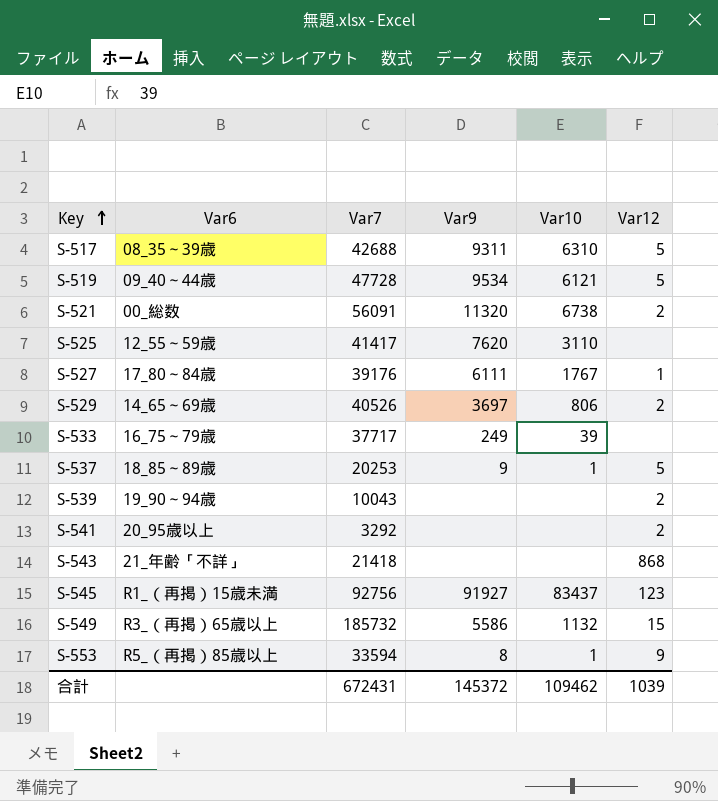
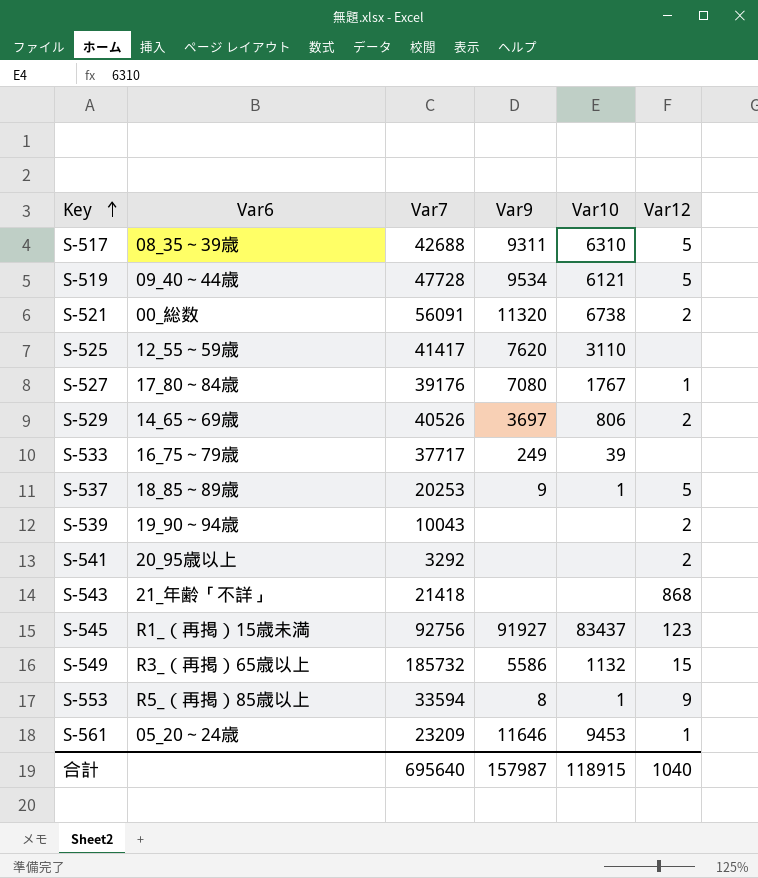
S-527 | Var9: 6111 -> 7080
row S-561: none -> 05_20～24歳 | 23209 | 11646 | 9453 | 1
合計 | Var7: 672431 -> 695640
合計 | Var9: 145372 -> 157987
合計 | Var10: 109462 -> 118915
合計 | Var12: 1039 -> 1040

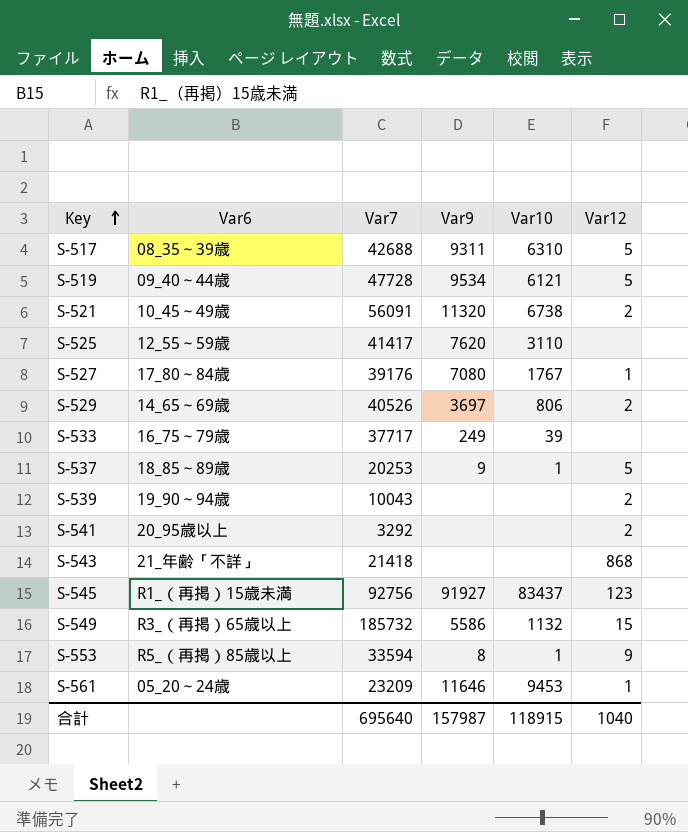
S-521 | Var6: 00_総数 -> 10_45～49歳

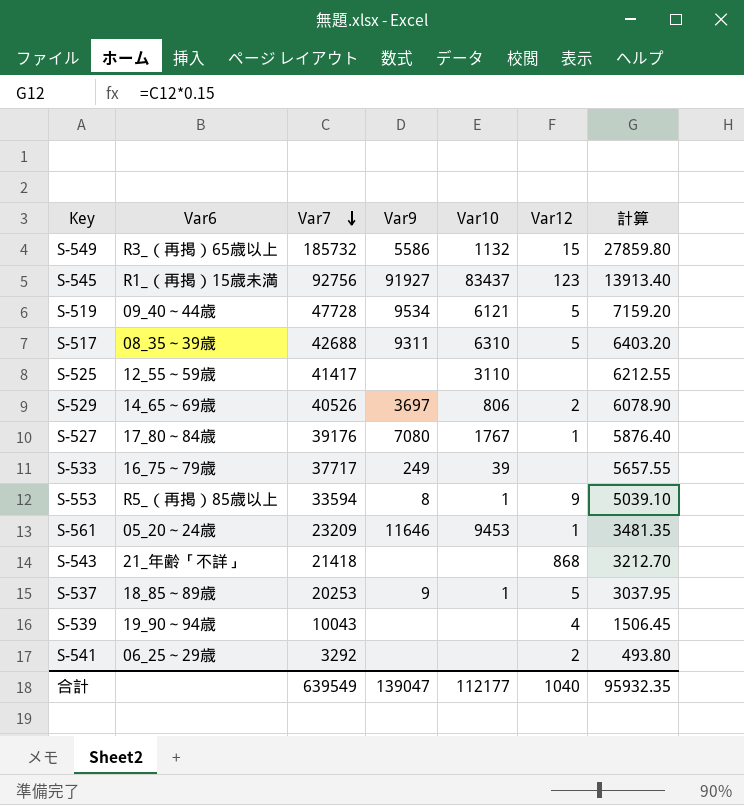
row order: Key ascending -> Var7 descending
column 計算 | formula: none -> [Var7] * 0.15
row S-521: 10_45～49歳 | 56091 | 11320 | 6738 | 2 -> none
S-525 | Var9: 7620 -> none
S-539 | Var12: 2 -> 4
S-541 | Var6: 20_95歳以上 -> 06_25～29歳
合計 | Var7: 695640 -> 639549
合計 | Var9: 157987 -> 139047
合計 | Var10: 118915 -> 112177

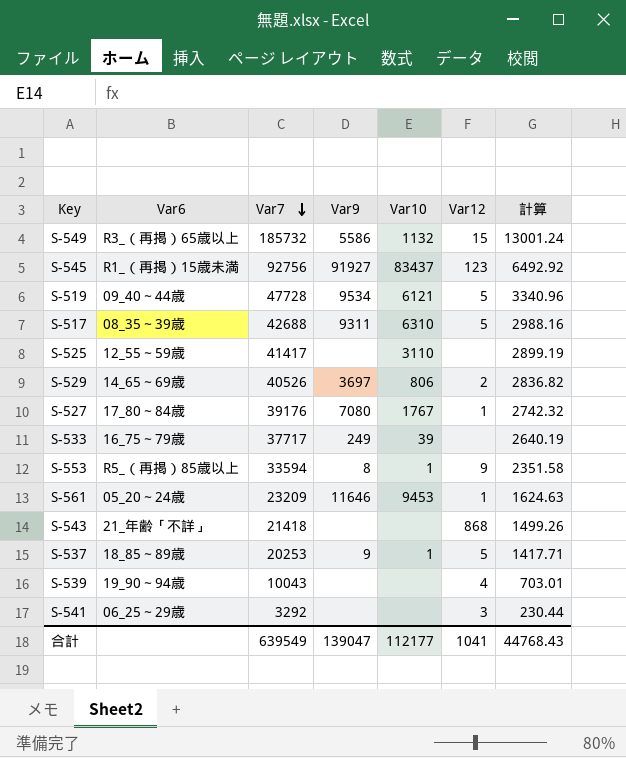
column 計算 | formula: [Var7] * 0.15 -> [Var7] * 0.07
S-541 | Var12: 2 -> 3
合計 | Var12: 1040 -> 1041
合計 | 計算: 95932.35 -> 44768.43

